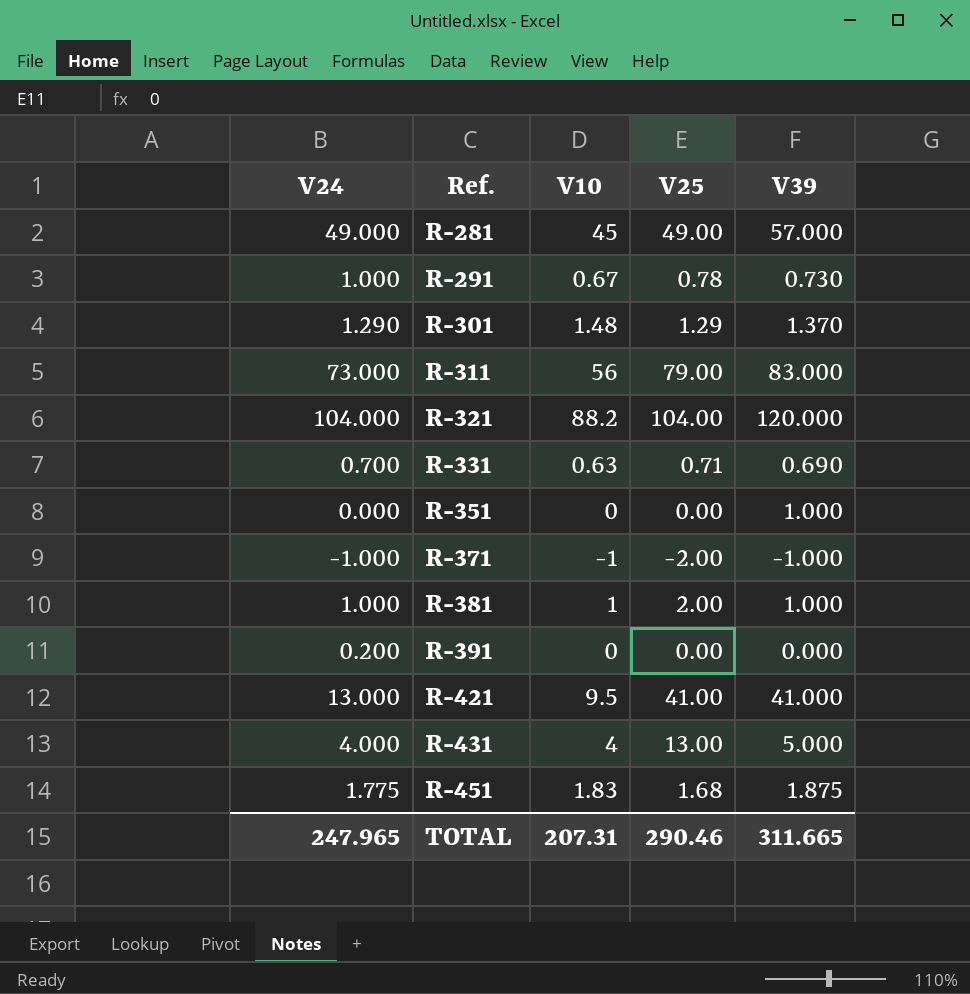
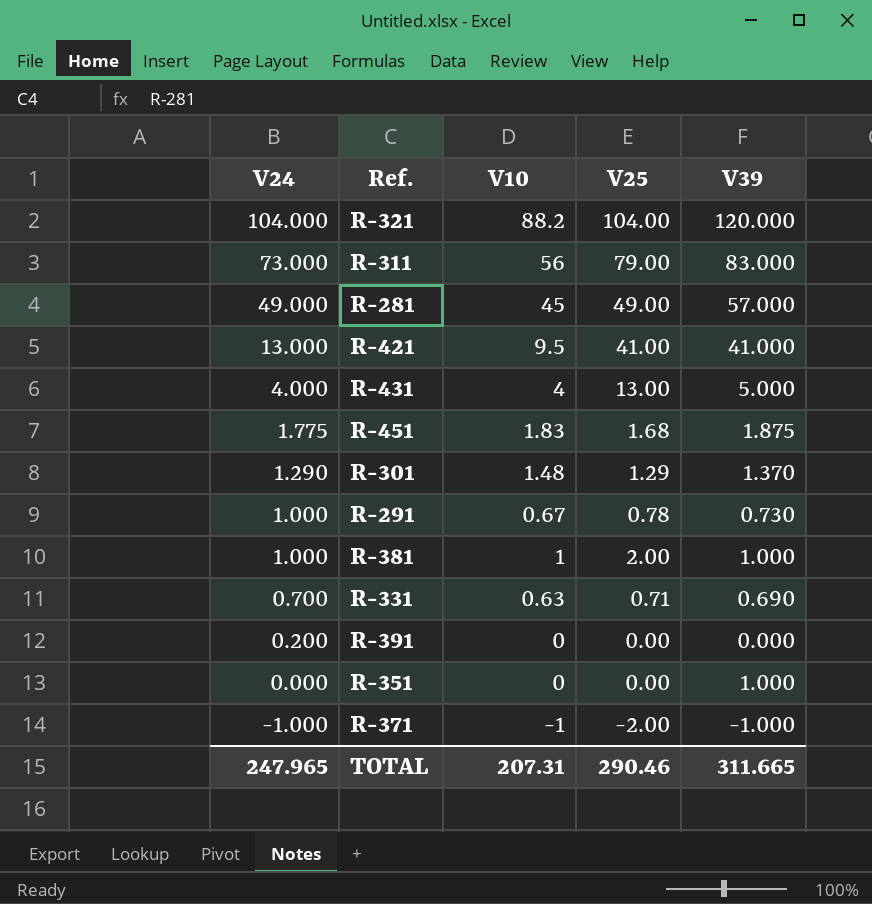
row order: Ref. ascending -> V24 descending

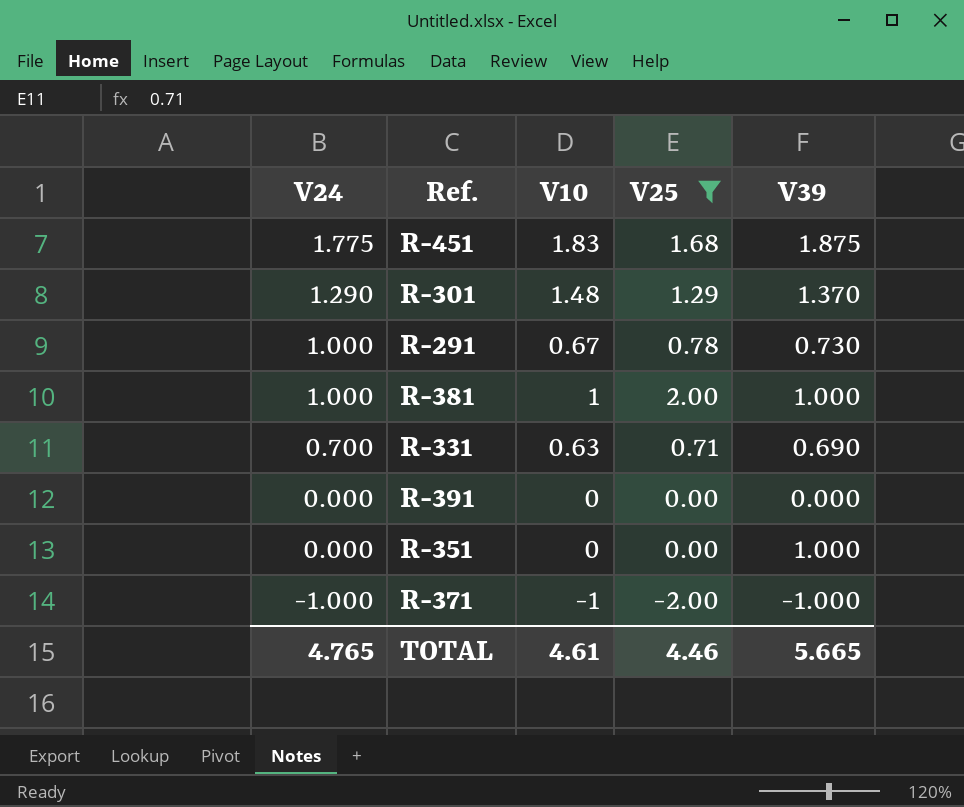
filter: none -> V25 <= 2.00
R-391 | V24: 0.200 -> 0.000
TOTAL | V24: 247.965 -> 4.765
TOTAL | V10: 207.31 -> 4.61
TOTAL | V25: 290.46 -> 4.46
TOTAL | V39: 311.665 -> 5.665

